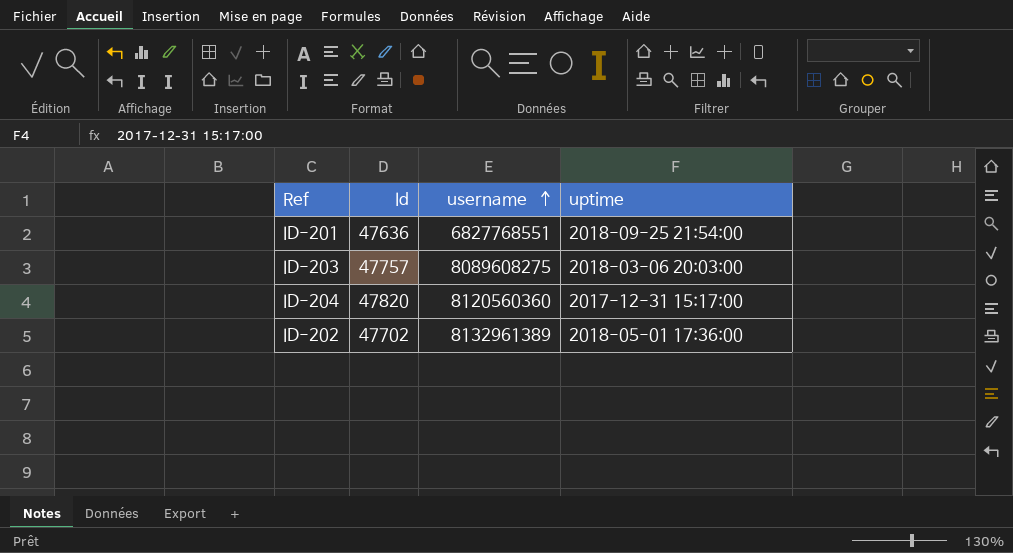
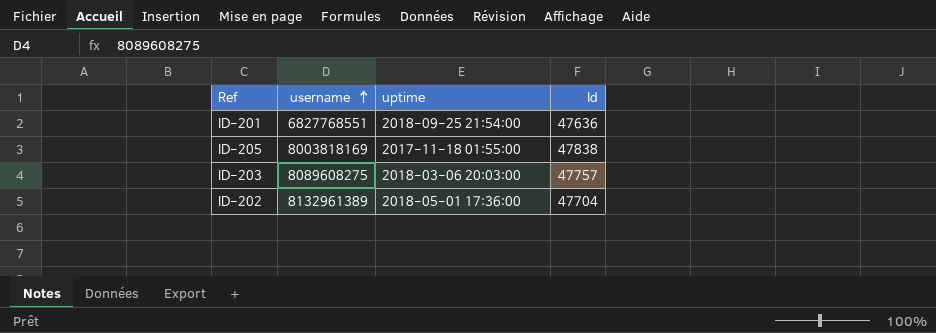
column Id | position: 2 -> 4
row ID-204: 47820 | 8120560360 | 2017-12-31 15:17:00 -> none
row ID-205: none -> 8003818169 | 2017-11-18 01:55:00 | 47838
ID-202 | Id: 47702 -> 47704

